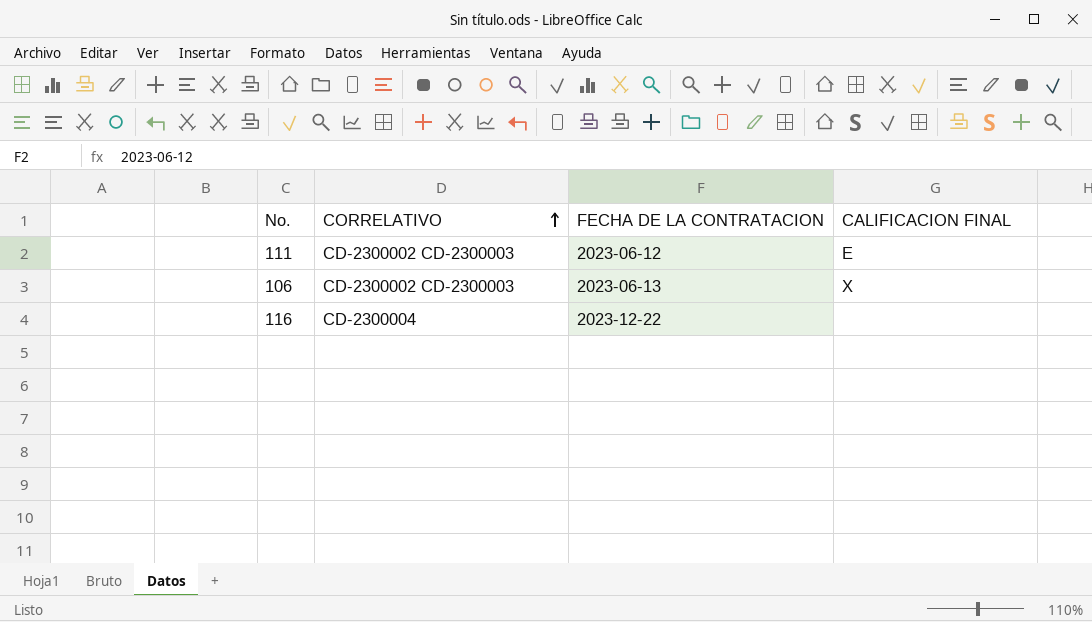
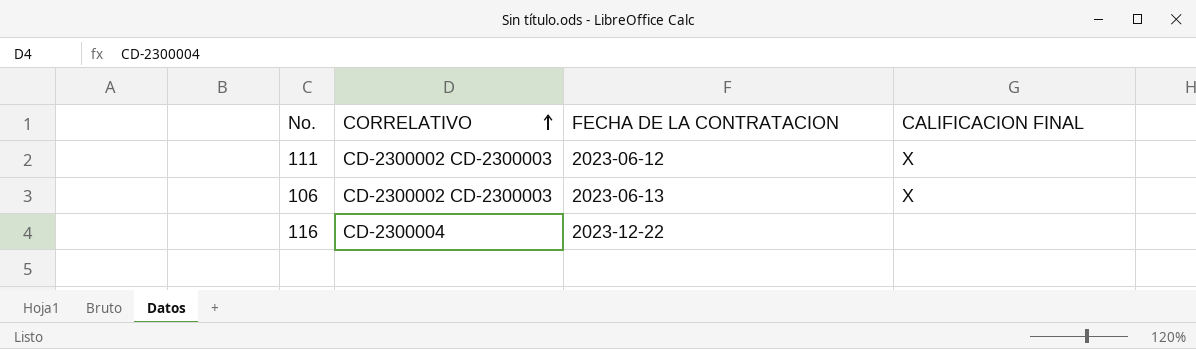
111 | CALIFICACION FINAL: E -> X

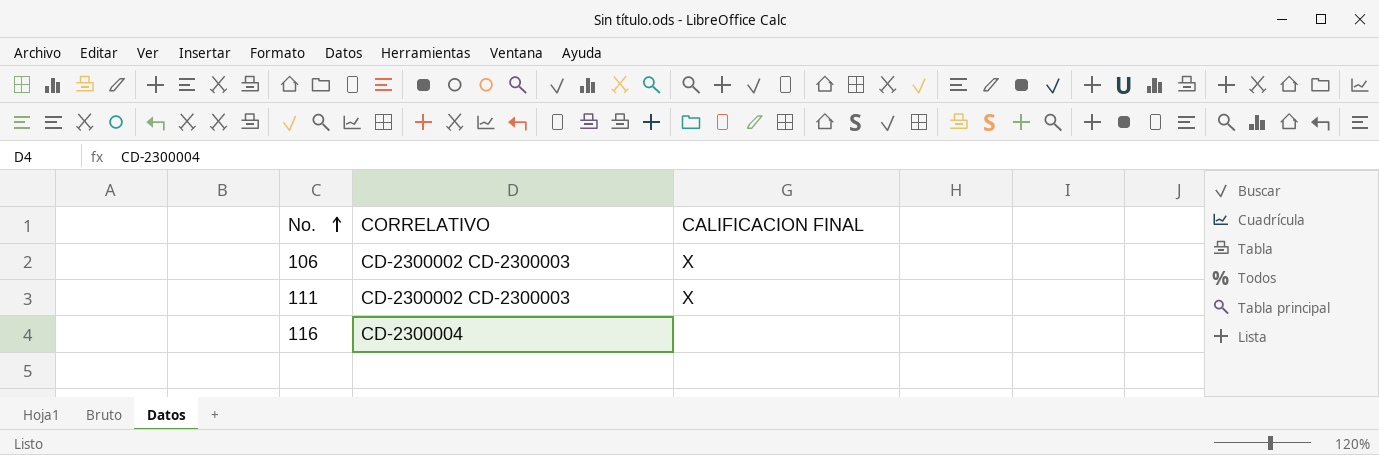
row order: CORRELATIVO ascending -> No. ascending
column FECHA DE LA CONTRATACION | position: 3 -> none

